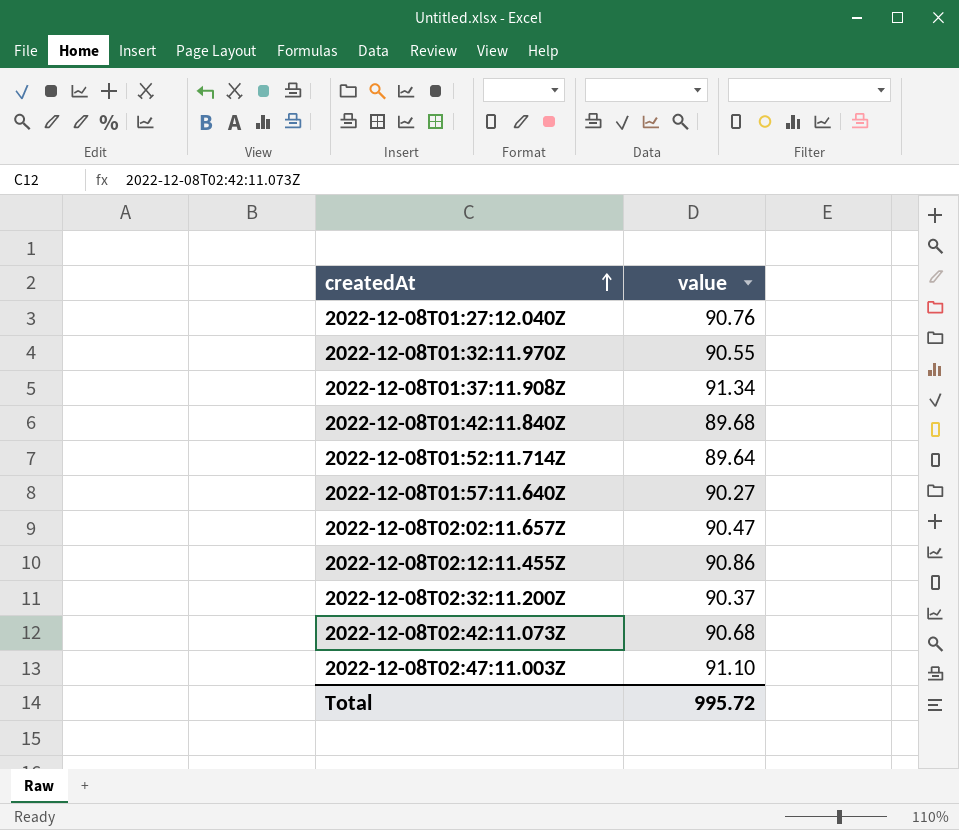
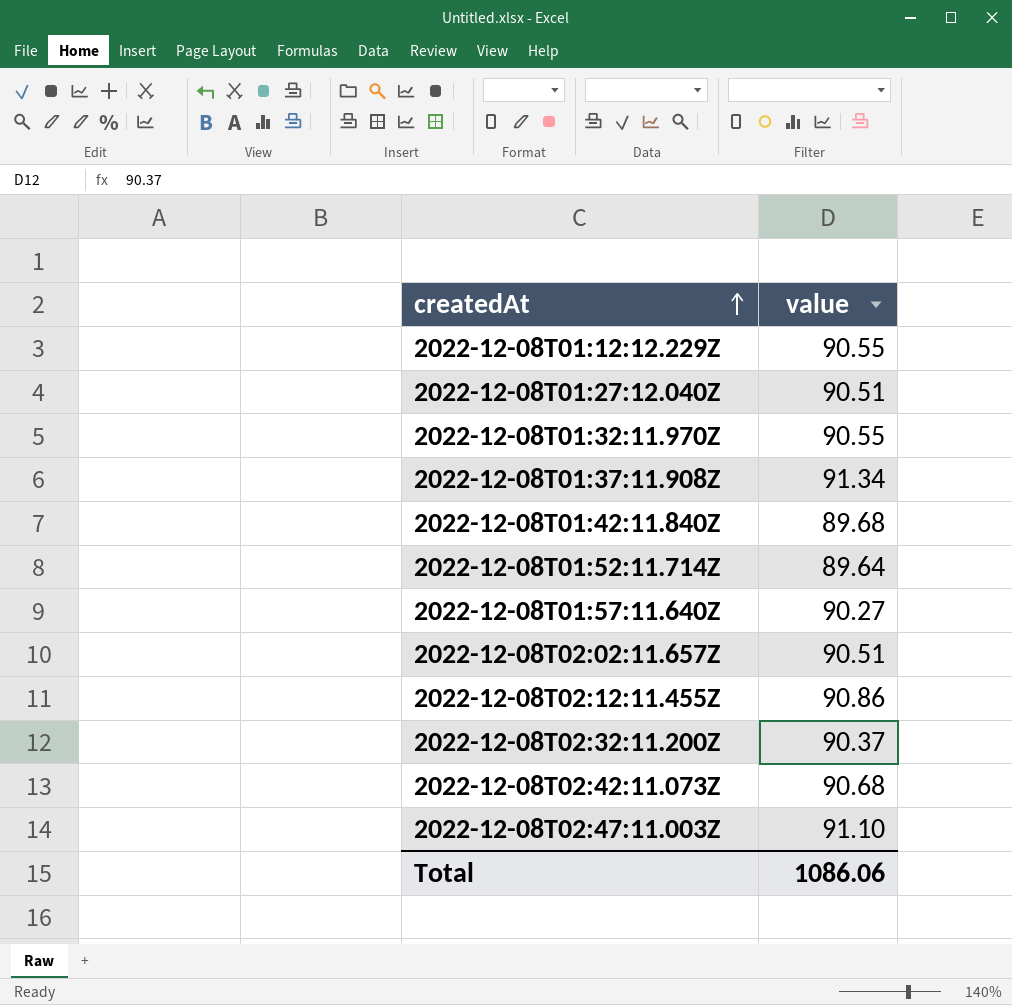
row 2022-12-08T01:12:12.229Z: none -> 90.55
2022-12-08T01:27:12.040Z | value: 90.76 -> 90.51
2022-12-08T02:02:11.657Z | value: 90.47 -> 90.51
Total | value: 995.72 -> 1086.06

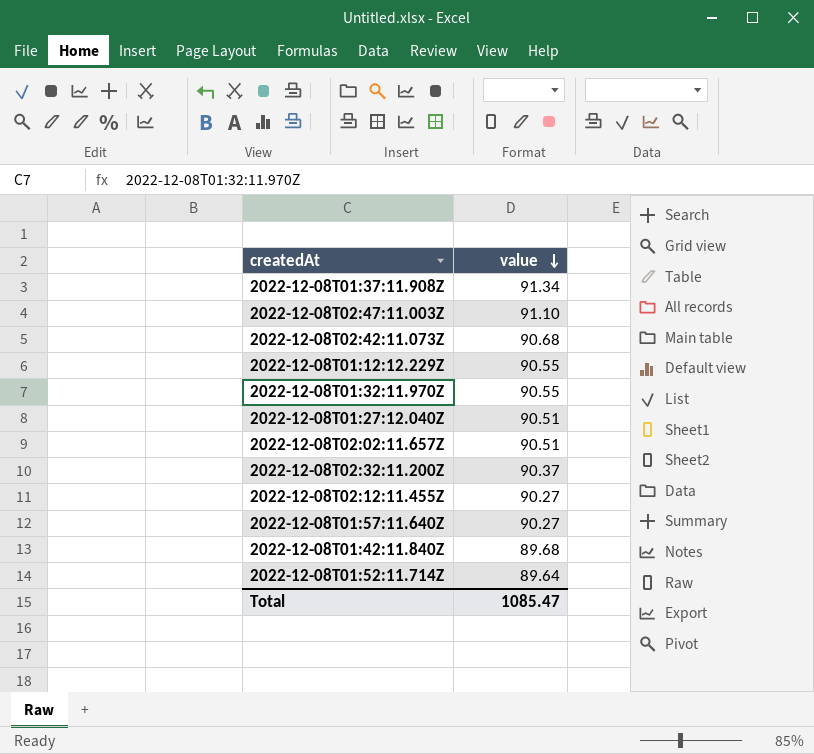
row order: createdAt ascending -> value descending
2022-12-08T02:12:11.455Z | value: 90.86 -> 90.27
Total | value: 1086.06 -> 1085.47

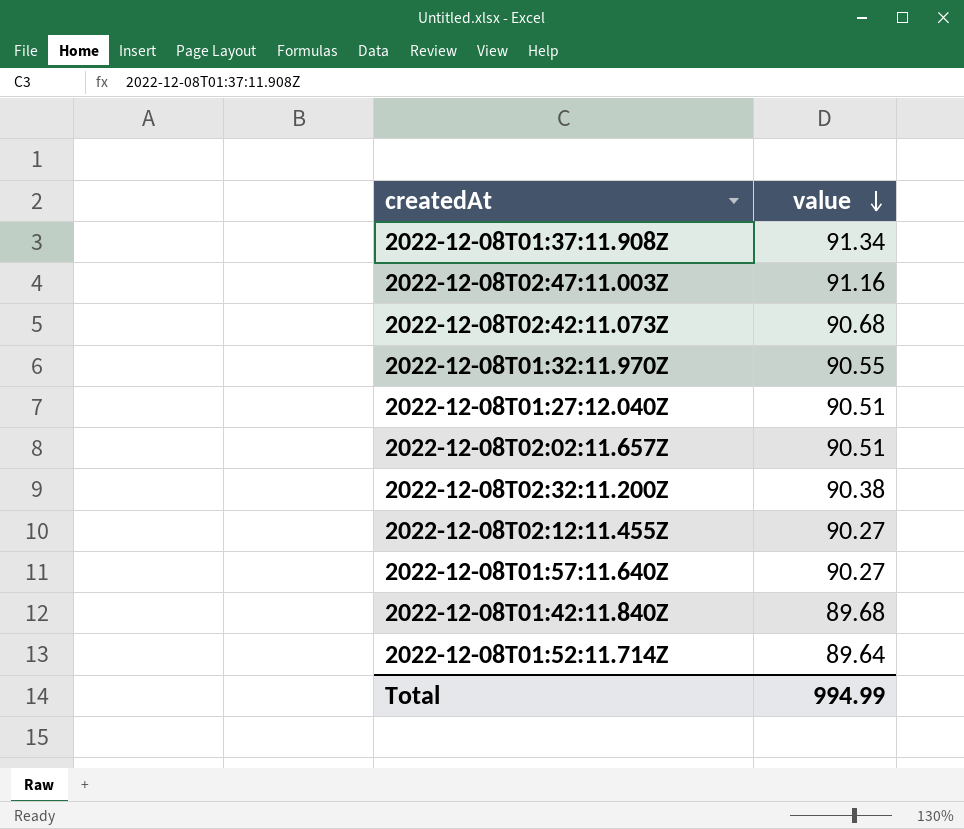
row 2022-12-08T01:12:12.229Z: 90.55 -> none
2022-12-08T02:47:11.003Z | value: 91.10 -> 91.16
2022-12-08T02:32:11.200Z | value: 90.37 -> 90.38
Total | value: 1085.47 -> 994.99

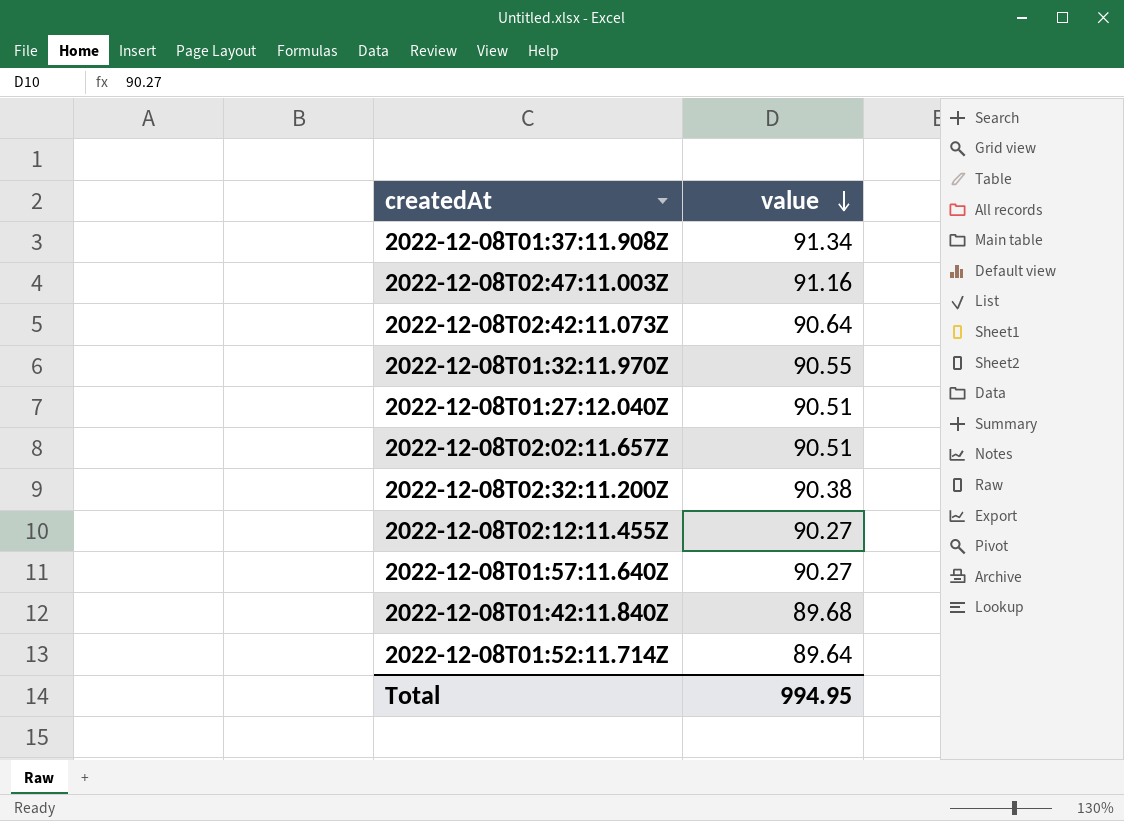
2022-12-08T02:42:11.073Z | value: 90.68 -> 90.64
Total | value: 994.99 -> 994.95

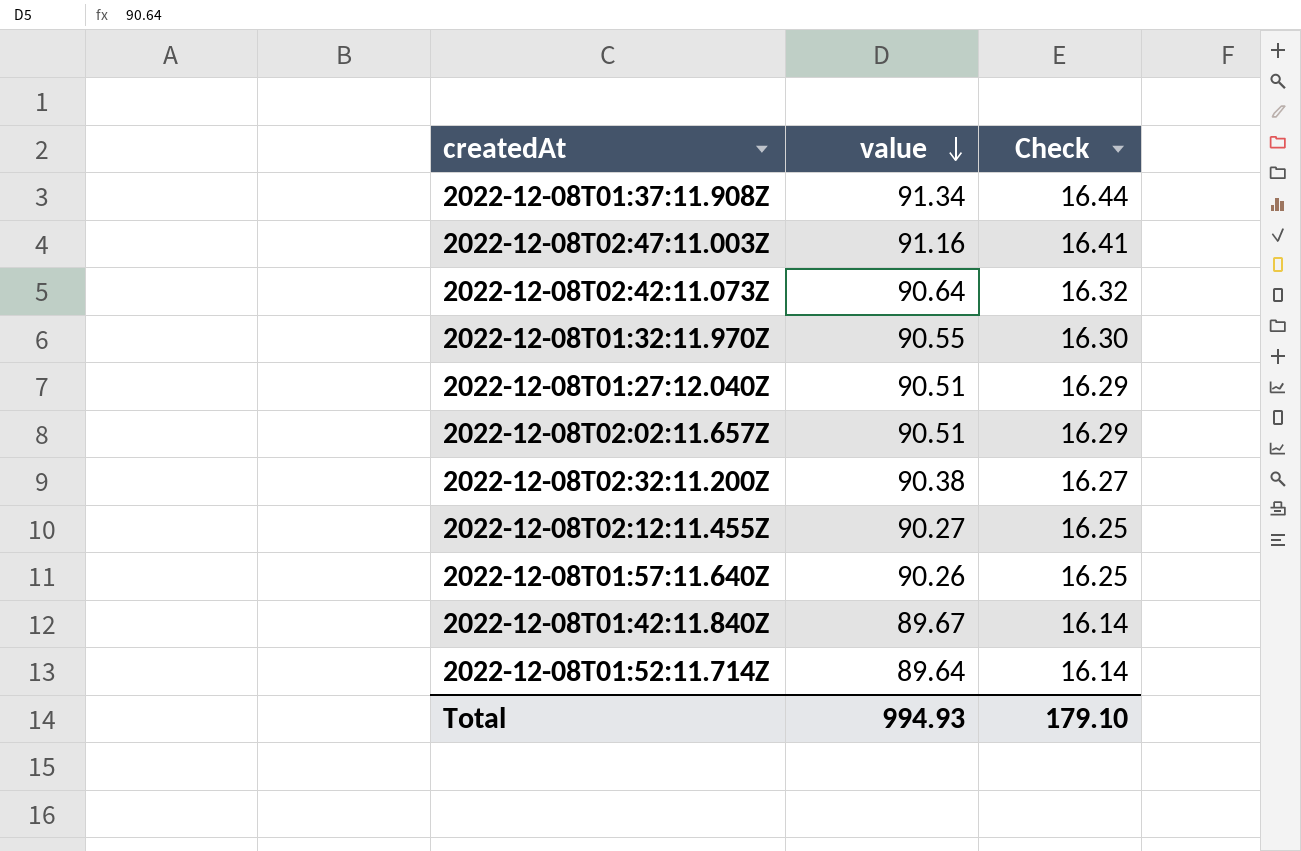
column Check | formula: none -> [value] * 0.18
2022-12-08T01:57:11.640Z | value: 90.27 -> 90.26
2022-12-08T01:42:11.840Z | value: 89.68 -> 89.67
Total | value: 994.95 -> 994.93

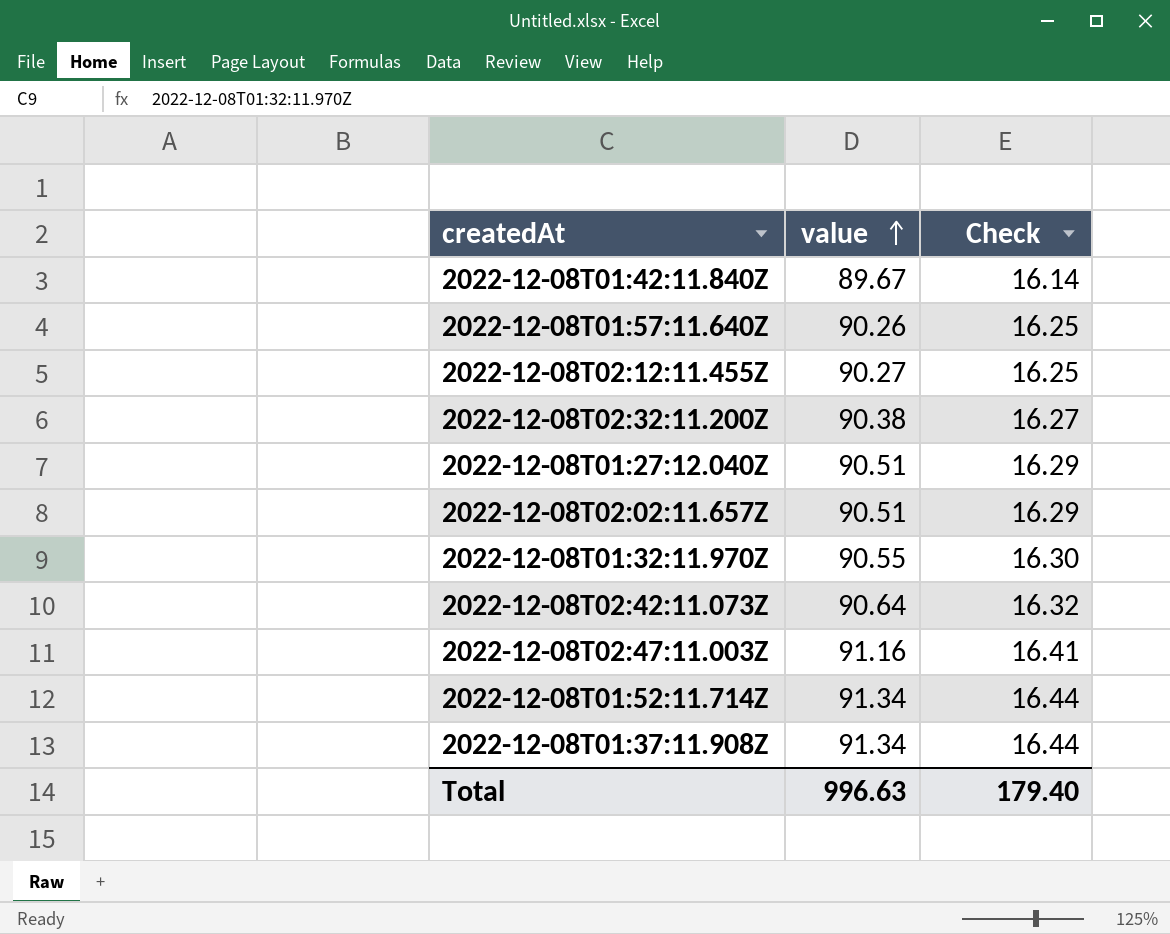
row order: value descending -> value ascending
2022-12-08T01:52:11.714Z | value: 89.64 -> 91.34
2022-12-08T01:52:11.714Z | Check: 16.14 -> 16.44
Total | value: 994.93 -> 996.63
Total | Check: 179.10 -> 179.40

